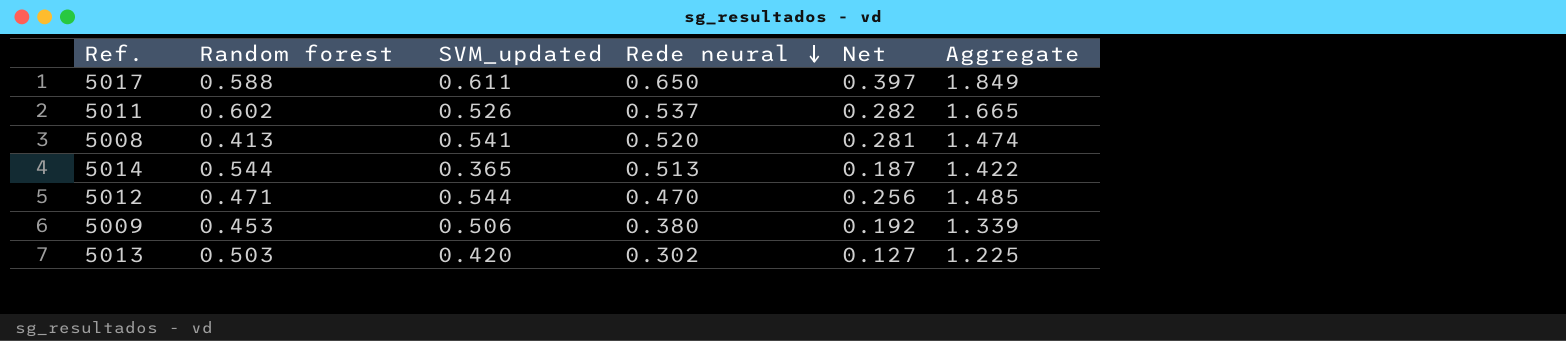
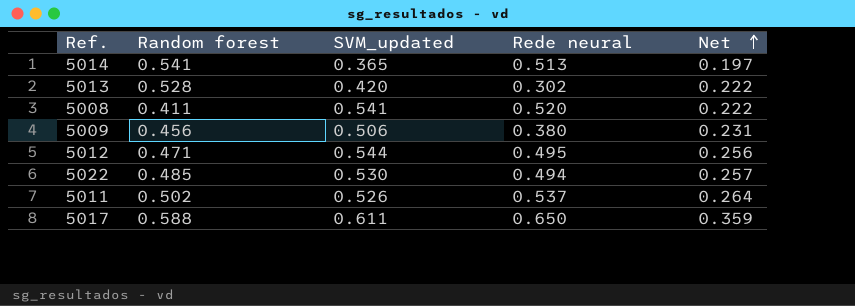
row order: Rede neural descending -> Net ascending
column Aggregate | formula: [Random forest] + [SVM_updated] + [Rede neural] -> none
column Net | formula: [SVM_updated] * [Rede neural] -> [Random forest] * [SVM_updated]
5014 | Random forest: 0.544 -> 0.541
5013 | Random forest: 0.503 -> 0.528
5008 | Random forest: 0.413 -> 0.411
5009 | Random forest: 0.453 -> 0.456
5012 | Rede neural: 0.470 -> 0.495
row 5022: none -> 0.485 | 0.530 | 0.494 | 0.257
5011 | Random forest: 0.602 -> 0.502

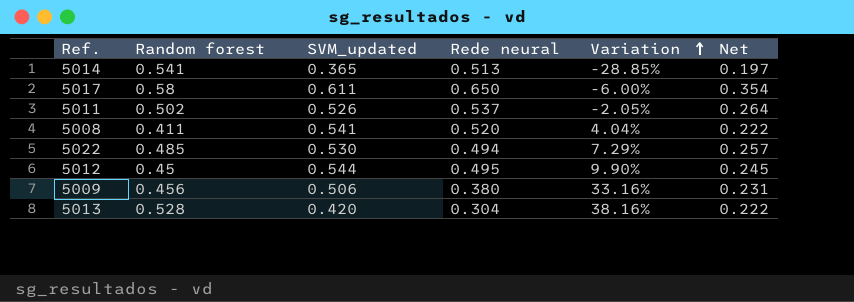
row order: Net ascending -> Variation ascending
column Variation | formula: none -> ([SVM_updated] - [Rede neural]) / [Rede neural]
5017 | Random forest: 0.588 -> 0.58
5017 | Net: 0.359 -> 0.354
5012 | Random forest: 0.471 -> 0.45
5012 | Net: 0.256 -> 0.245
5013 | Rede neural: 0.302 -> 0.304

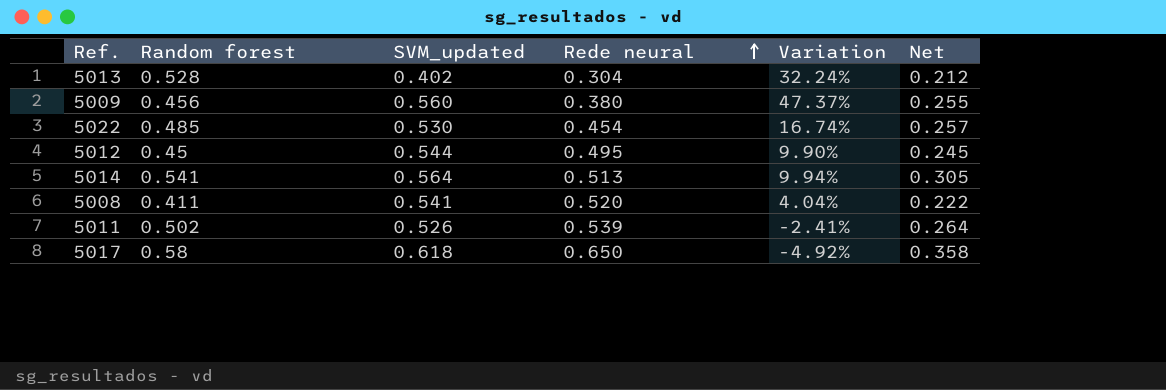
row order: Variation ascending -> Rede neural ascending
5013 | SVM_updated: 0.420 -> 0.402
5013 | Variation: 38.16% -> 32.24%
5013 | Net: 0.222 -> 0.212
5009 | SVM_updated: 0.506 -> 0.560
5009 | Variation: 33.16% -> 47.37%
5009 | Net: 0.231 -> 0.255
5022 | Rede neural: 0.494 -> 0.454
5022 | Variation: 7.29% -> 16.74%
5014 | SVM_updated: 0.365 -> 0.564
5014 | Variation: -28.85% -> 9.94%
5014 | Net: 0.197 -> 0.305
5011 | Rede neural: 0.537 -> 0.539
5011 | Variation: -2.05% -> -2.41%
5017 | SVM_updated: 0.611 -> 0.618
5017 | Variation: -6.00% -> -4.92%
5017 | Net: 0.354 -> 0.358

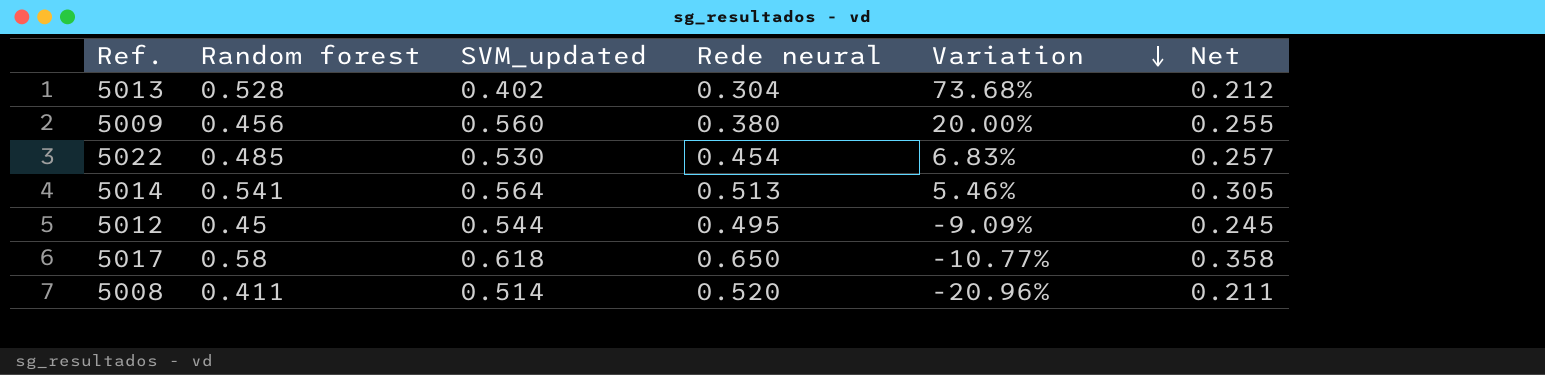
row order: Rede neural ascending -> Variation descending
column Variation | formula: ([SVM_updated] - [Rede neural]) / [Rede neural] -> ([Random forest] - [Rede neural]) / [Rede neural]
row 5011: 0.502 | 0.526 | 0.539 | -2.41% | 0.264 -> none
5008 | SVM_updated: 0.541 -> 0.514
5008 | Net: 0.222 -> 0.211

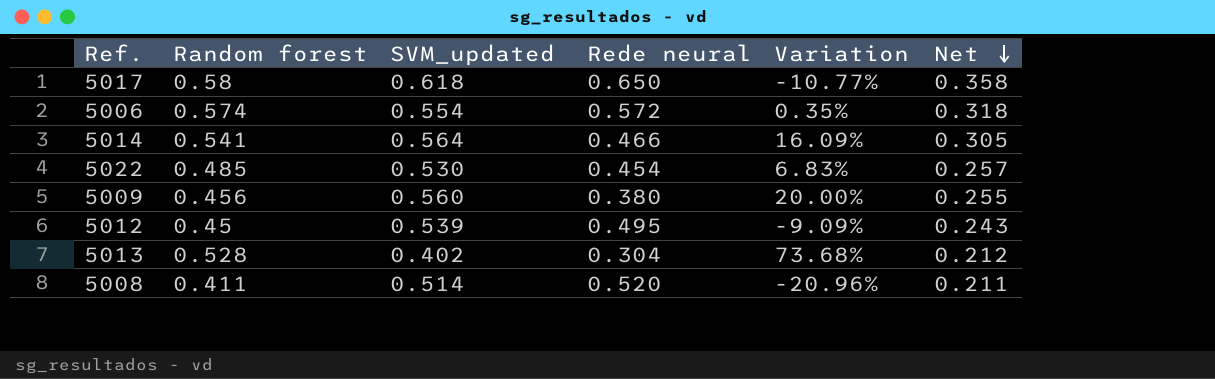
row order: Variation descending -> Net descending
row 5006: none -> 0.574 | 0.554 | 0.572 | 0.35% | 0.318
5014 | Rede neural: 0.513 -> 0.466
5014 | Variation: 5.46% -> 16.09%
5012 | SVM_updated: 0.544 -> 0.539
5012 | Net: 0.245 -> 0.243

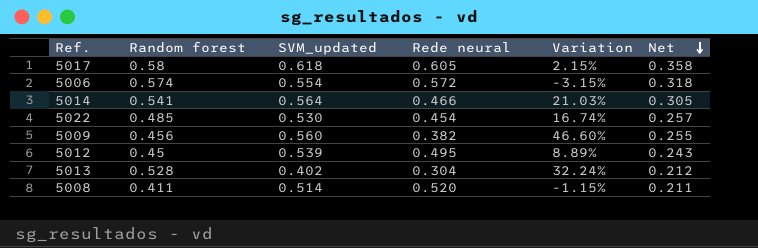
column Variation | formula: ([Random forest] - [Rede neural]) / [Rede neural] -> ([SVM_updated] - [Rede neural]) / [Rede neural]
5017 | Rede neural: 0.650 -> 0.605
5009 | Rede neural: 0.380 -> 0.382

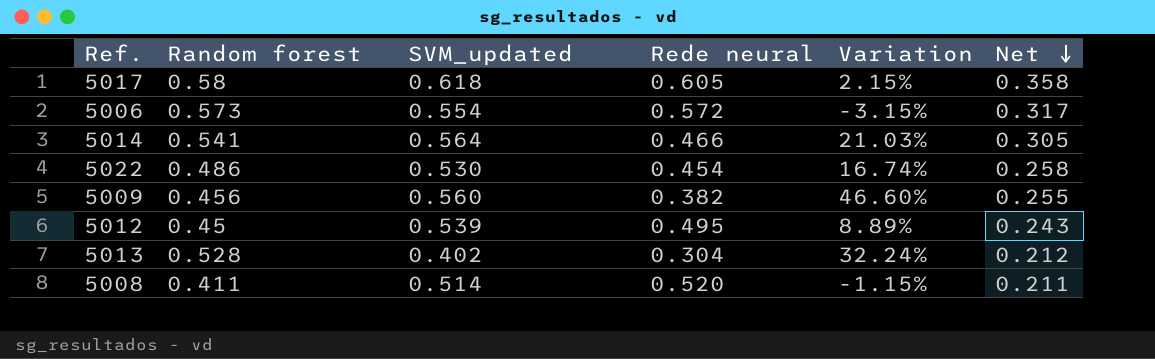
5006 | Random forest: 0.574 -> 0.573
5006 | Net: 0.318 -> 0.317
5022 | Random forest: 0.485 -> 0.486
5022 | Net: 0.257 -> 0.258

